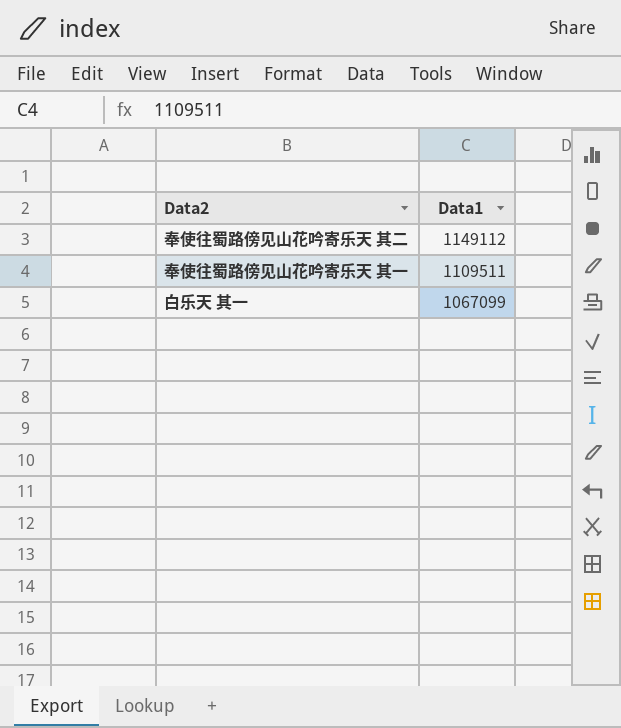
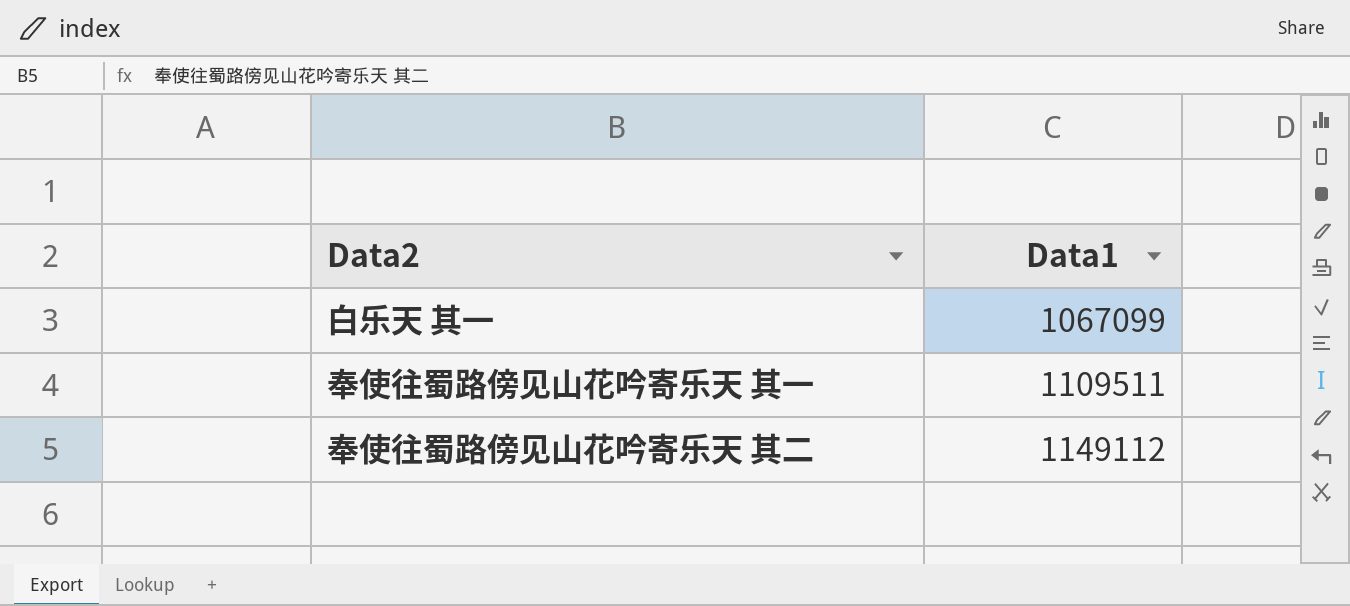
row order: Data1 descending -> Data1 ascending

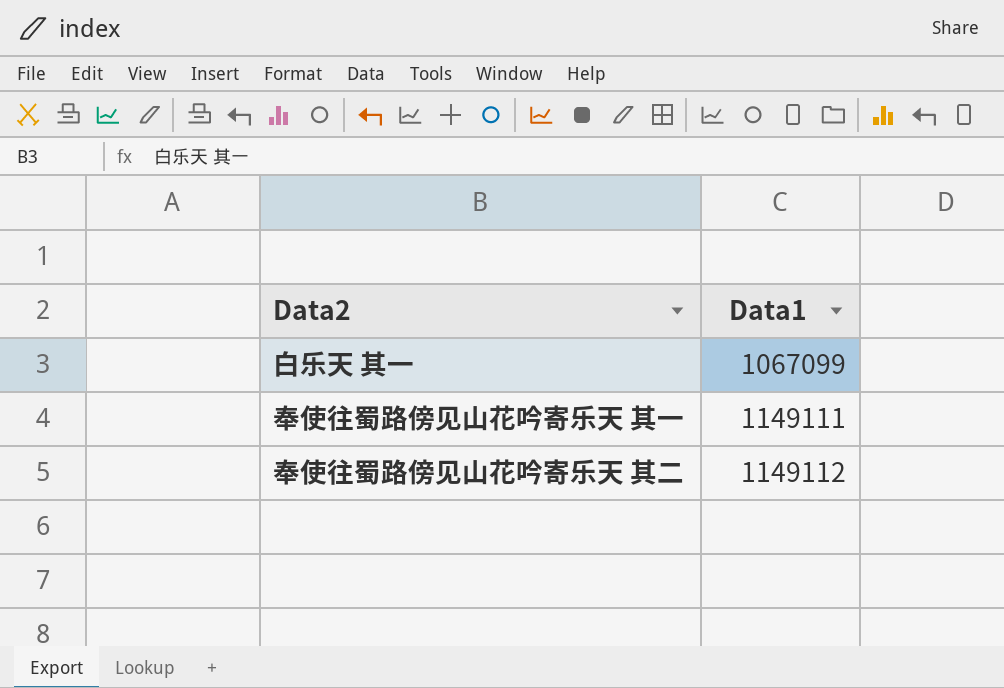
奉使往蜀路傍见山花吟寄乐天 其一 | Data1: 1109511 -> 1149111

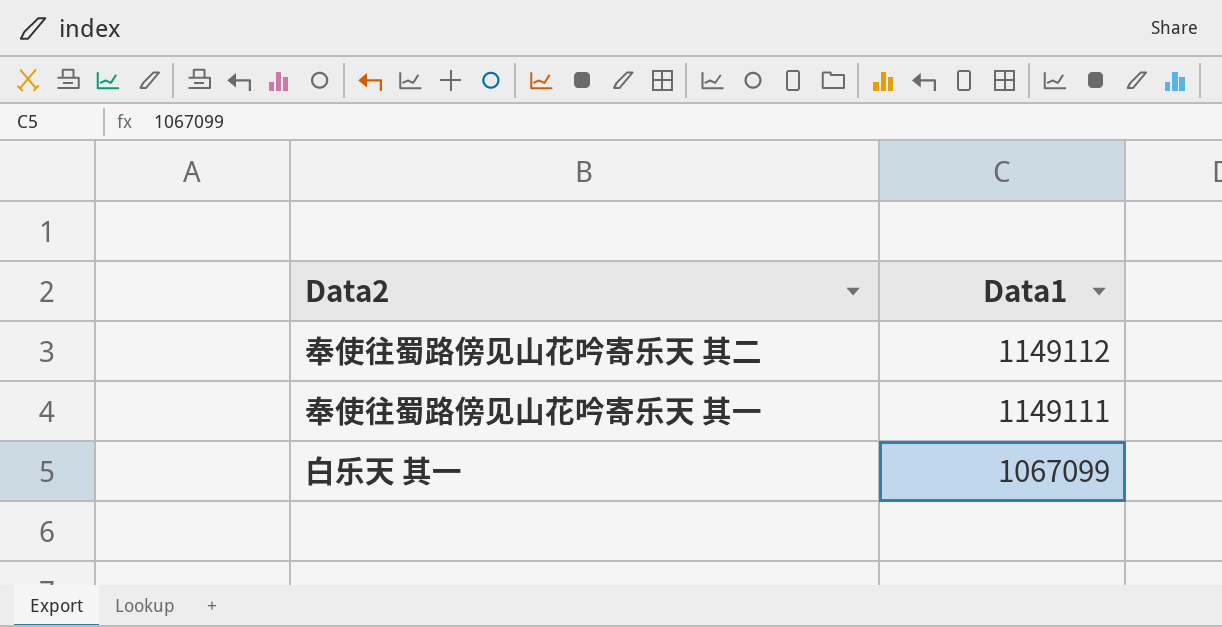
row order: Data1 ascending -> Data1 descending

